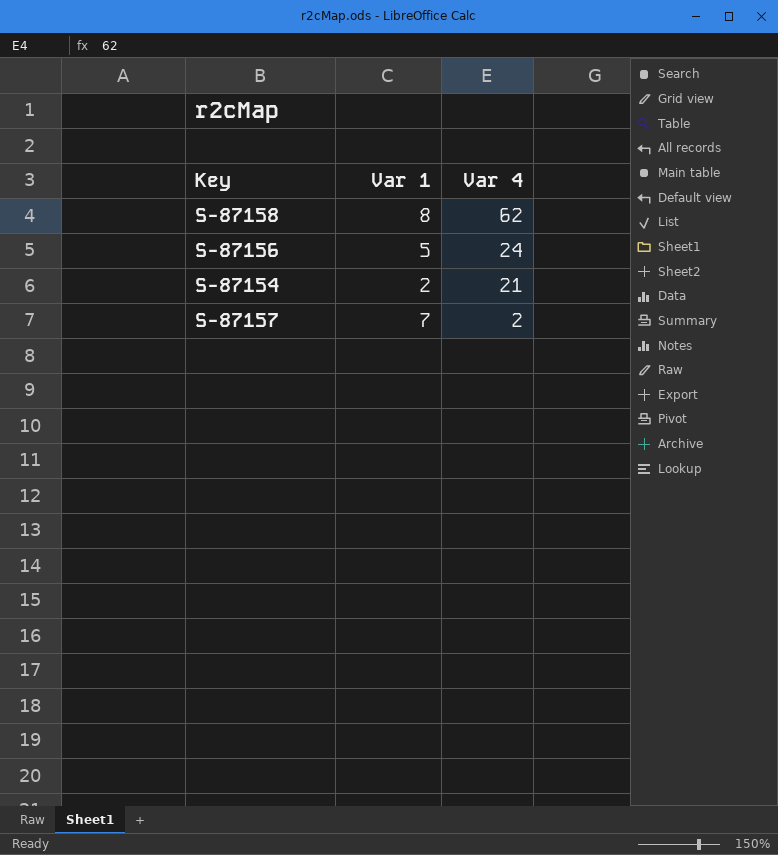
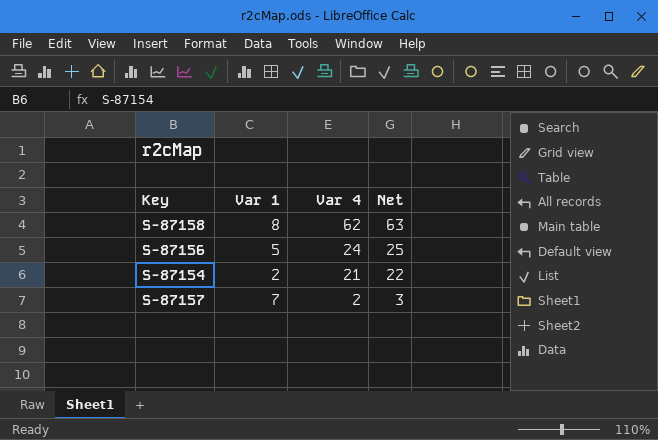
column Net | formula: none -> [Var 4] + 1

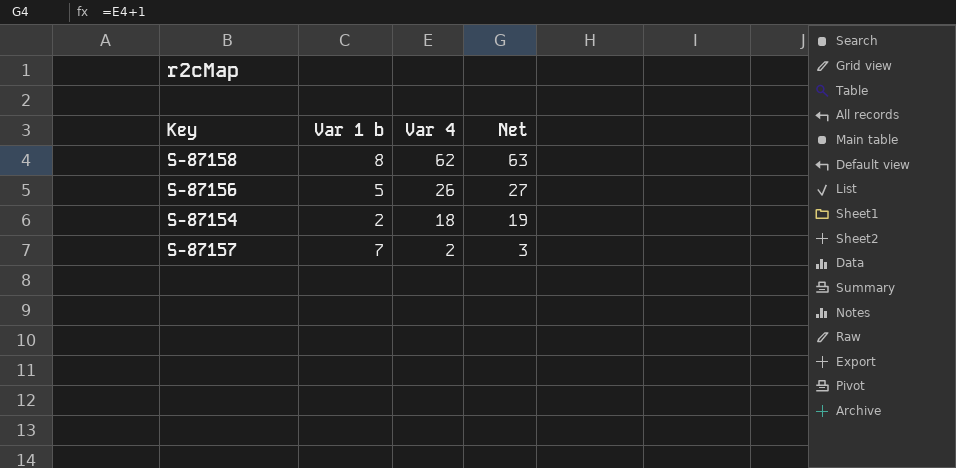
column name: Var 1 -> Var 1 b
S-87156 | Var 4: 24 -> 26
S-87156 | Net: 25 -> 27
S-87154 | Var 4: 21 -> 18
S-87154 | Net: 22 -> 19

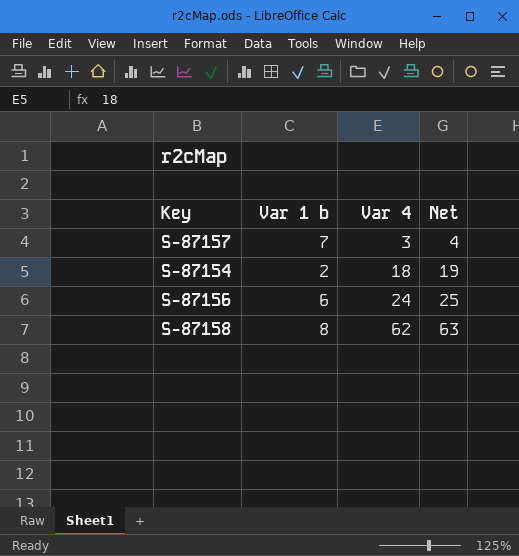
row order: Var 4 descending -> Var 4 ascending
S-87157 | Var 4: 2 -> 3
S-87157 | Net: 3 -> 4
S-87156 | Var 1 b: 5 -> 6
S-87156 | Var 4: 26 -> 24
S-87156 | Net: 27 -> 25

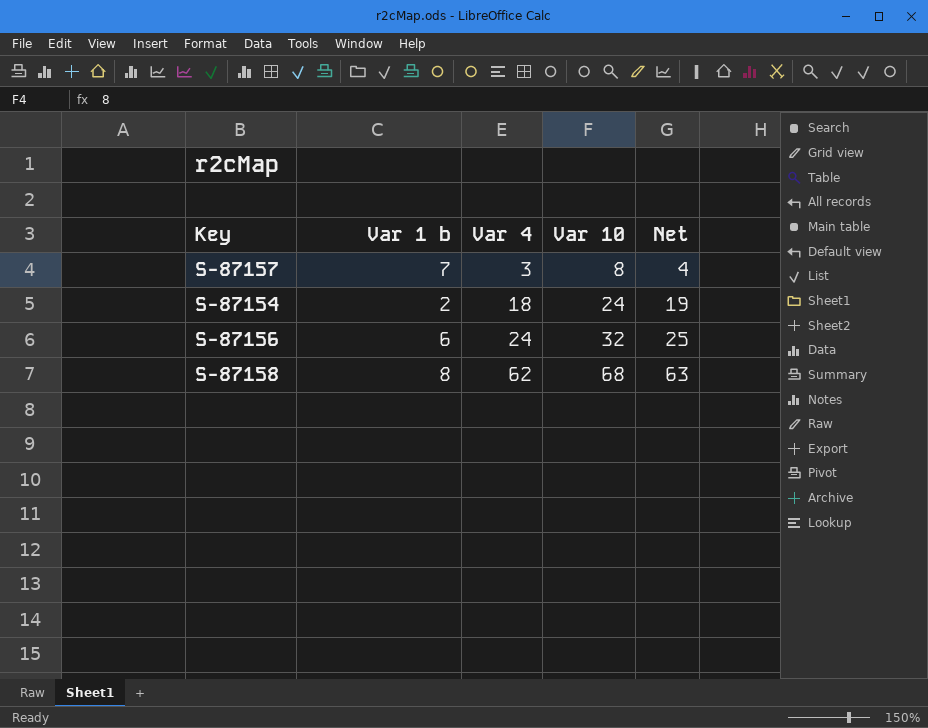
column Var 10 | position: none -> 4

